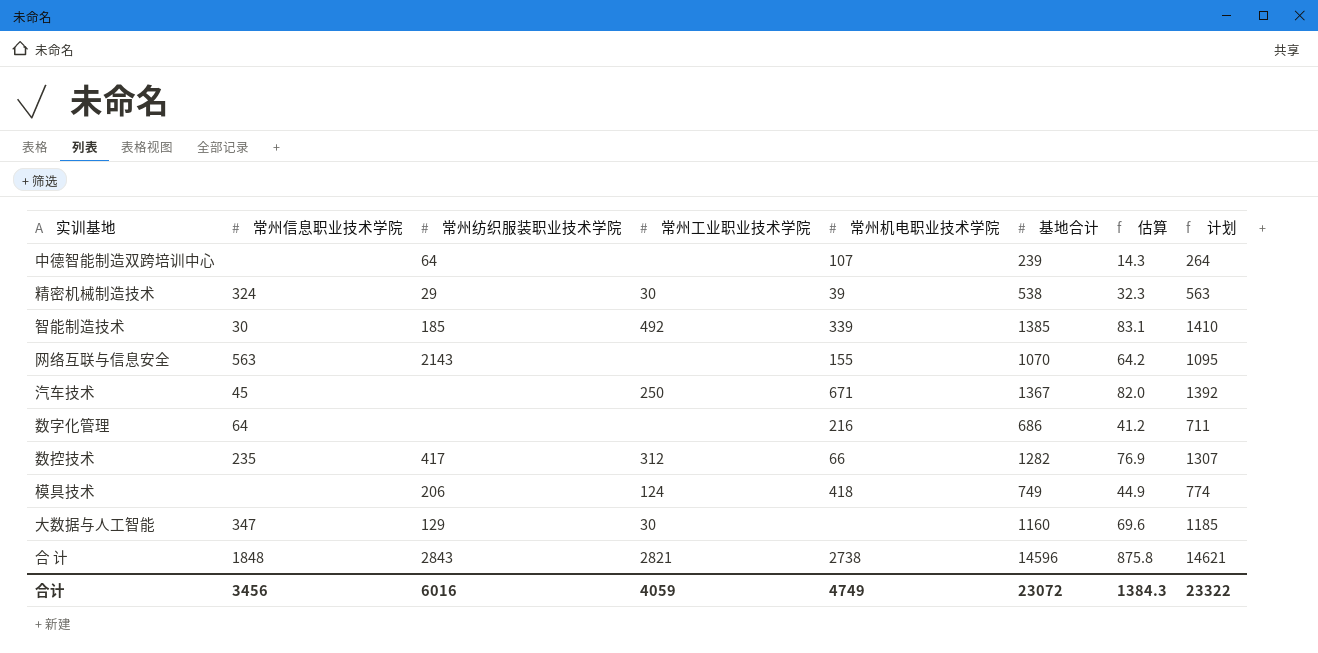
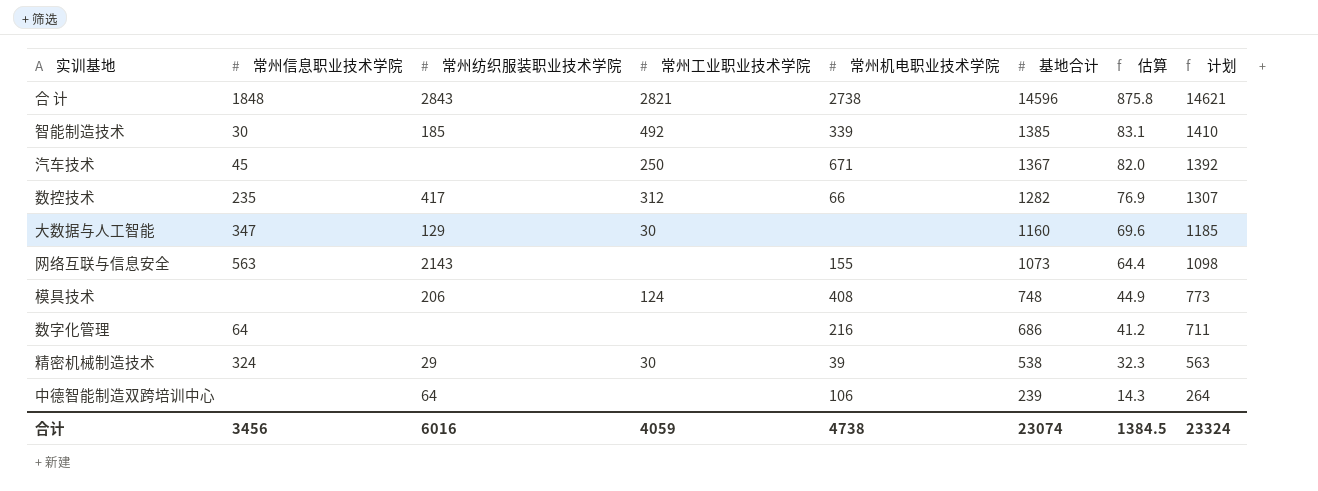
row order: none -> 基地合计 descending
网络互联与信息安全 | 基地合计: 1070 -> 1073
网络互联与信息安全 | 估算: 64.2 -> 64.4
网络互联与信息安全 | 计划: 1095 -> 1098
模具技术 | 常州机电职业技术学院: 418 -> 408
模具技术 | 基地合计: 749 -> 748
模具技术 | 计划: 774 -> 773
中德智能制造双跨培训中心 | 常州机电职业技术学院: 107 -> 106
合计 | 常州机电职业技术学院: 4749 -> 4738
合计 | 基地合计: 23072 -> 23074
合计 | 估算: 1384.3 -> 1384.5
合计 | 计划: 23322 -> 23324

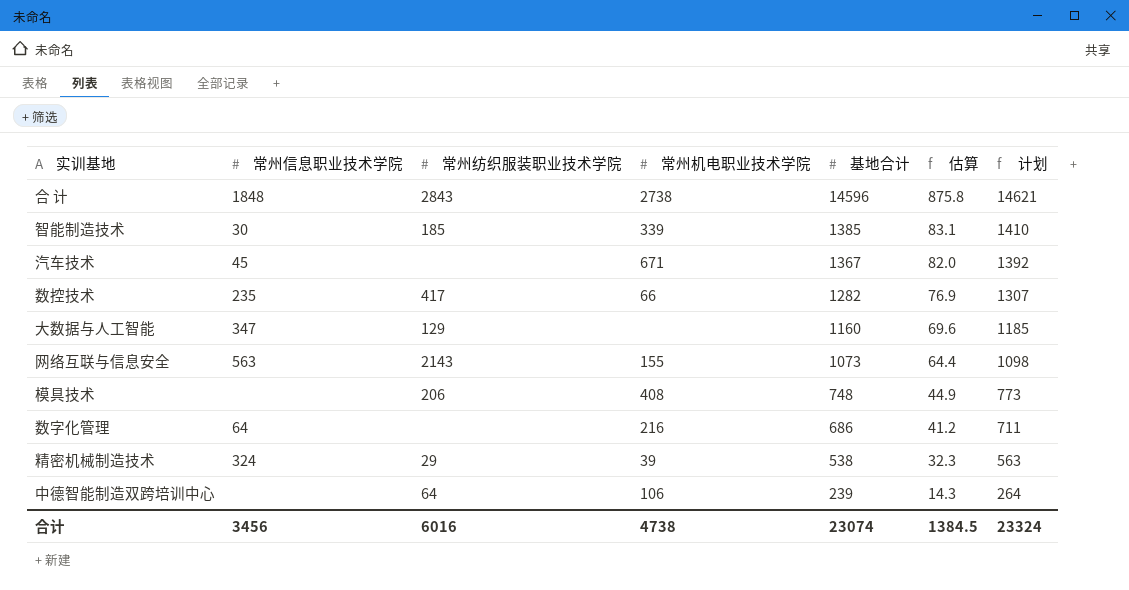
column 常州工业职业技术学院 | position: 4 -> none

